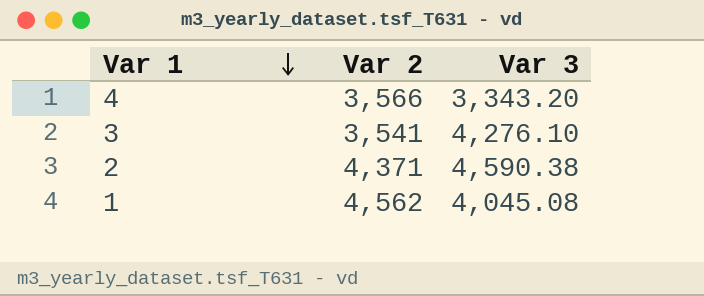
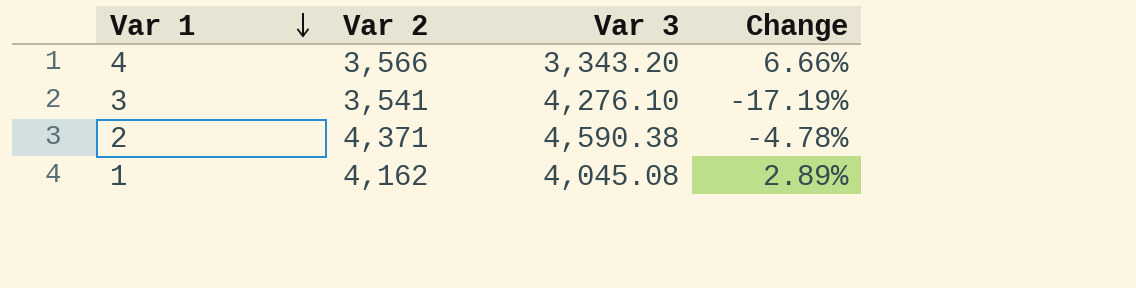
column Change | formula: none -> ([Var 2] - [Var 3]) / [Var 3]
1 | Var 2: 4,562 -> 4,162

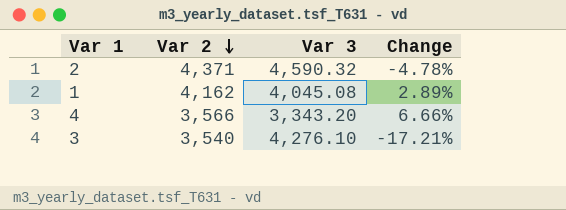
row order: Var 1 descending -> Var 2 descending
2 | Var 3: 4,590.38 -> 4,590.32
3 | Var 2: 3,541 -> 3,540
3 | Change: -17.19% -> -17.21%

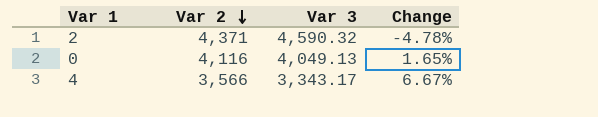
row 1: 4,162 | 4,045.08 | 2.89% -> none
row 3: 3,540 | 4,276.10 | -17.21% -> none
row 0: none -> 4,116 | 4,049.13 | 1.65%
4 | Var 3: 3,343.20 -> 3,343.17
4 | Change: 6.66% -> 6.67%

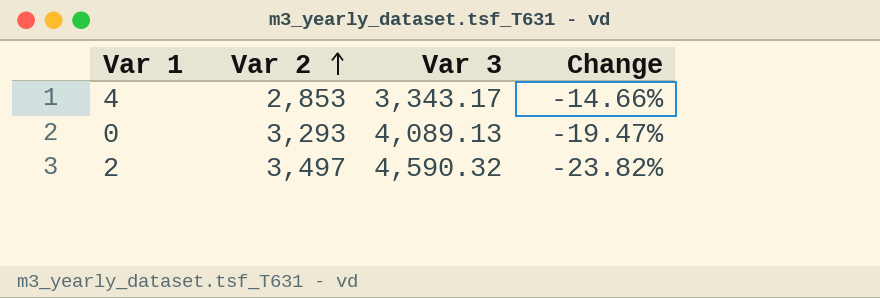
row order: Var 2 descending -> Var 2 ascending
4 | Var 2: 3,566 -> 2,853
4 | Change: 6.67% -> -14.66%
0 | Var 2: 4,116 -> 3,293
0 | Var 3: 4,049.13 -> 4,089.13
0 | Change: 1.65% -> -19.47%
2 | Var 2: 4,371 -> 3,497
2 | Change: -4.78% -> -23.82%

